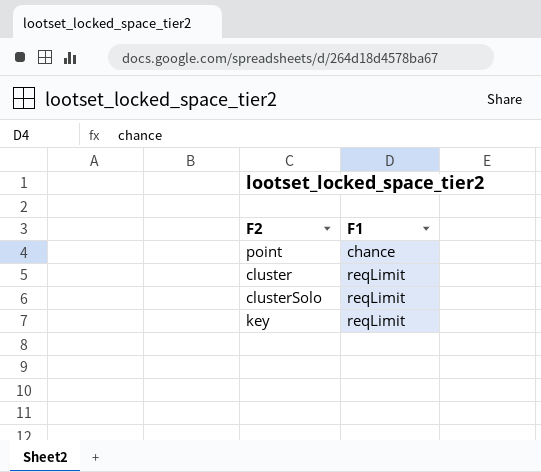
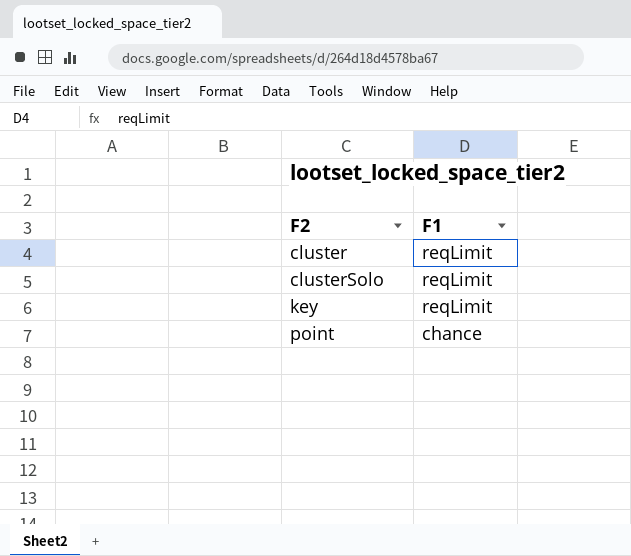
row order: F1 ascending -> F2 ascending

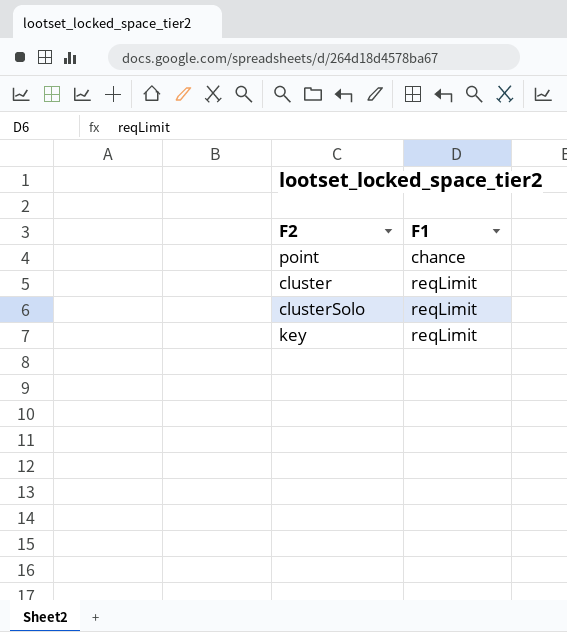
row order: F2 ascending -> F1 ascending

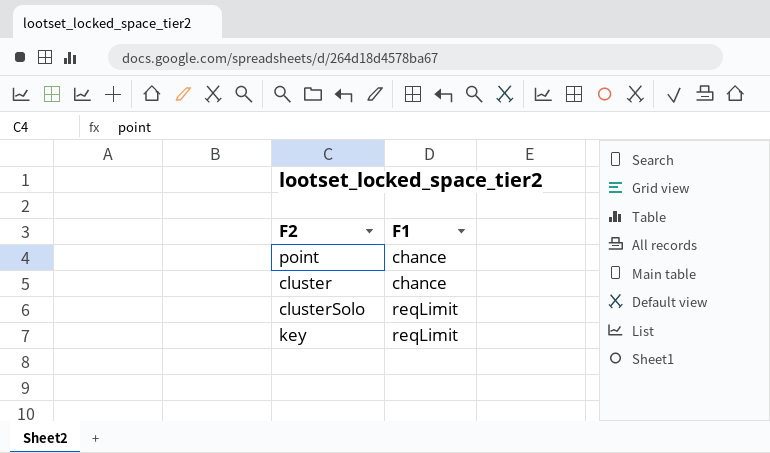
cluster | F1: reqLimit -> chance

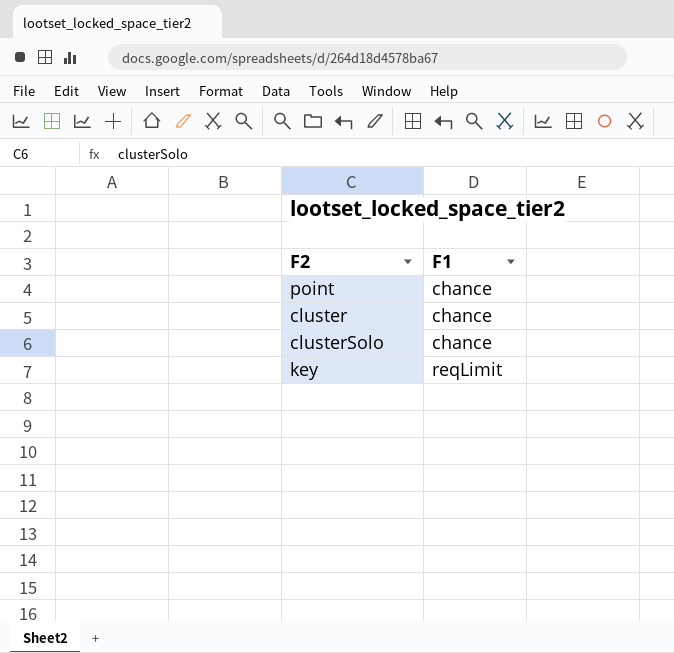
clusterSolo | F1: reqLimit -> chance

